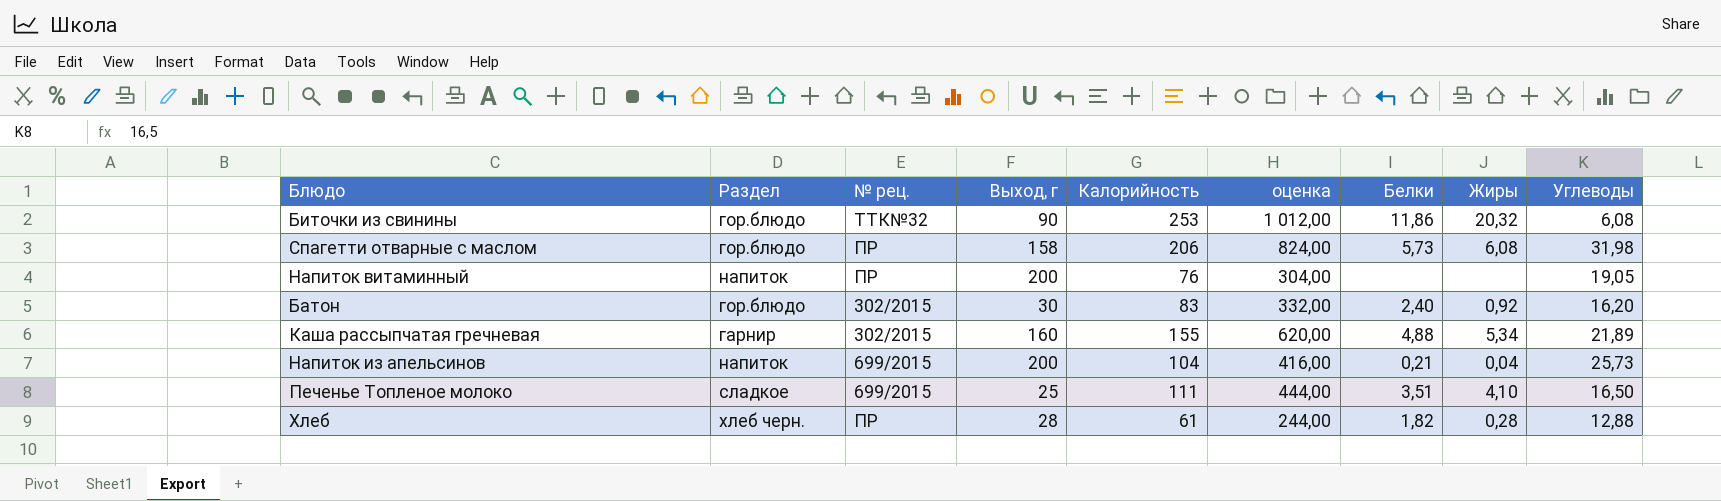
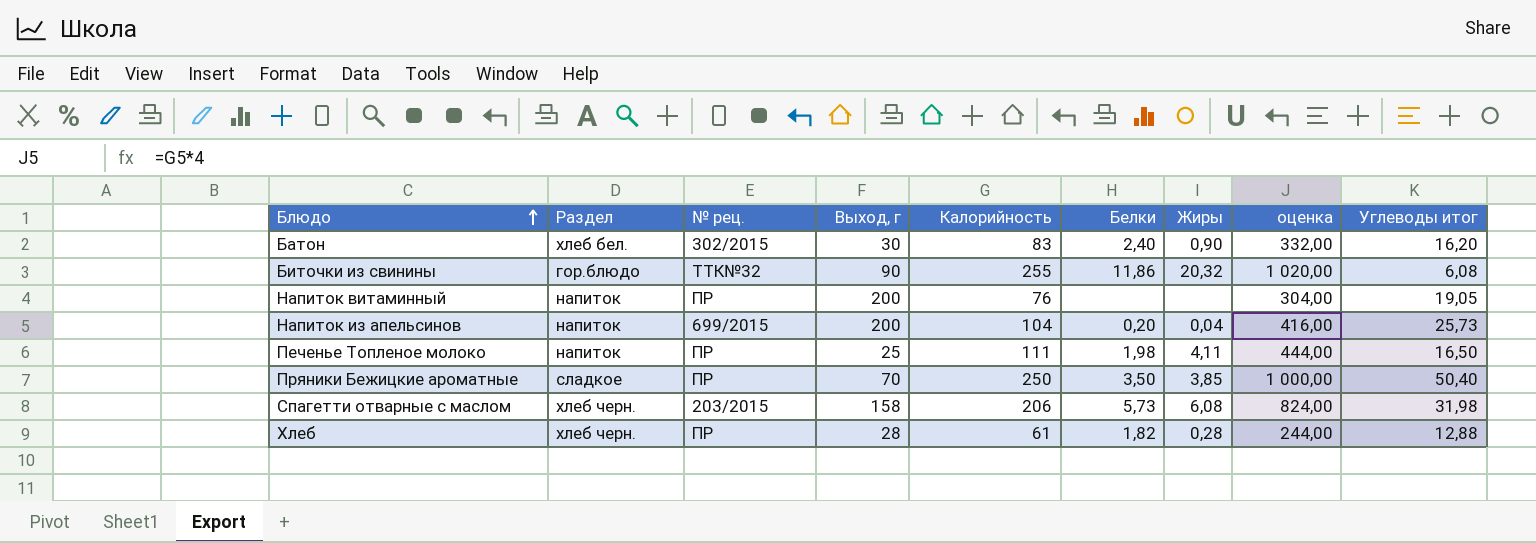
row order: none -> Блюдо ascending
column оценка | position: 6 -> 8
column name: Углеводы -> Углеводы итог
row Каша рассыпчатая гречневая: гарнир | 302/2015 | 160 | 155 | 620,00 | 4,88 | 5,34 | 21,89 -> none
Батон | Раздел: гор.блюдо -> хлеб бел.
Батон | Жиры: 0,92 -> 0,90
Биточки из свинины | Калорийность: 253 -> 255
Биточки из свинины | оценка: 1 012,00 -> 1 020,00
Напиток из апельсинов | Белки: 0,21 -> 0,20
Печенье Топленое молоко | Раздел: сладкое -> напиток
Печенье Топленое молоко | № рец.: 699/2015 -> ПР
Печенье Топленое молоко | Белки: 3,51 -> 1,98
Печенье Топленое молоко | Жиры: 4,10 -> 4,11
row Пряники Бежицкие ароматные: none -> сладкое | ПР | 70 | 250 | 3,50 | 3,85 | 1 000,00 | 50,40
Спагетти отварные с маслом | Раздел: гор.блюдо -> хлеб черн.
Спагетти отварные с маслом | № рец.: ПР -> 203/2015

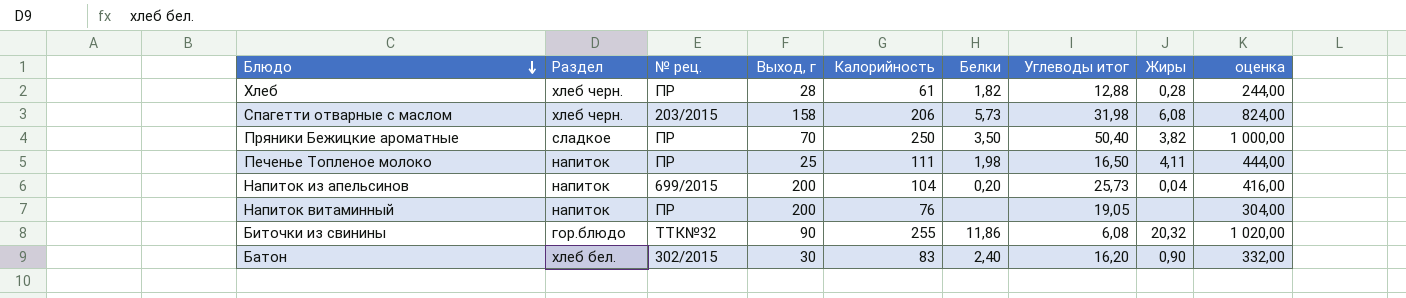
row order: Блюдо ascending -> Блюдо descending
column Углеводы итог | position: 9 -> 7
Пряники Бежицкие ароматные | Жиры: 3,85 -> 3,82

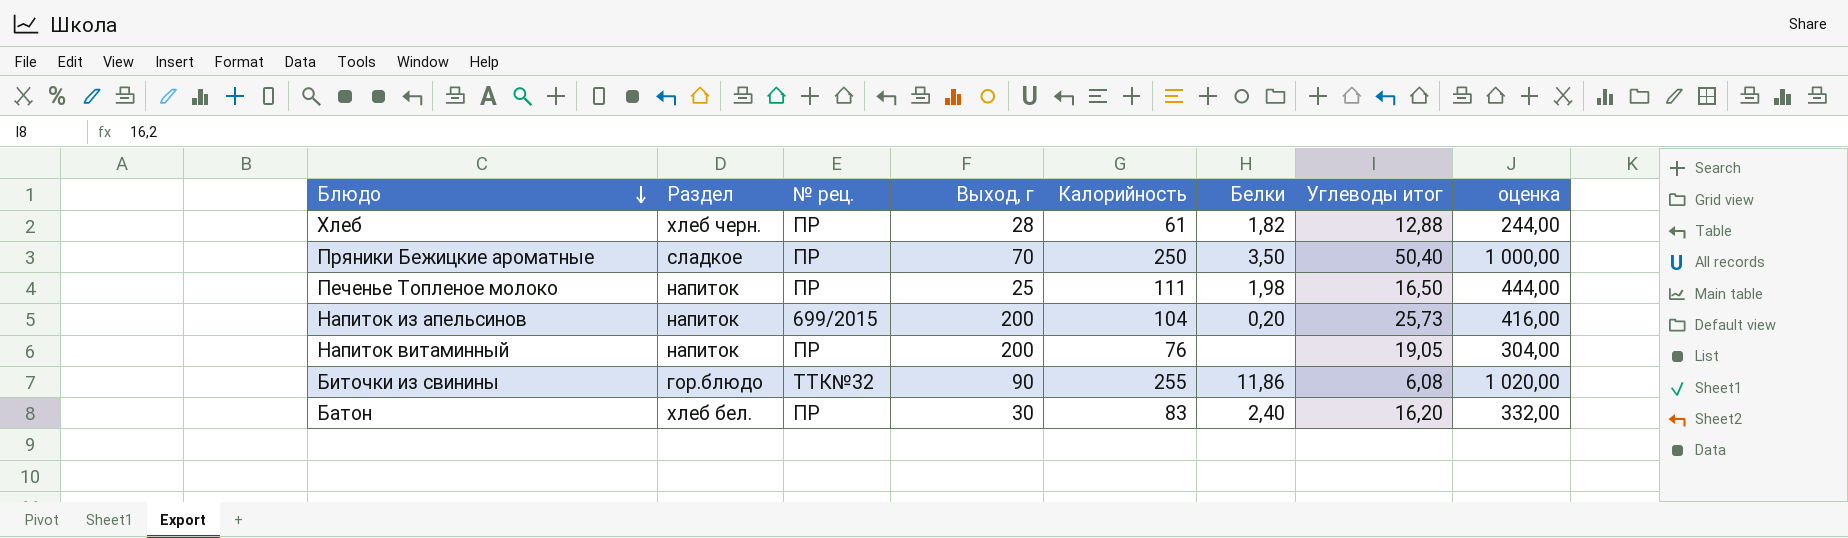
column Жиры | position: 8 -> none
row Спагетти отварные с маслом: хлеб черн. | 203/2015 | 158 | 206 | 5,73 | 31,98 | 6,08 | 824,00 -> none
Батон | № рец.: 302/2015 -> ПР

